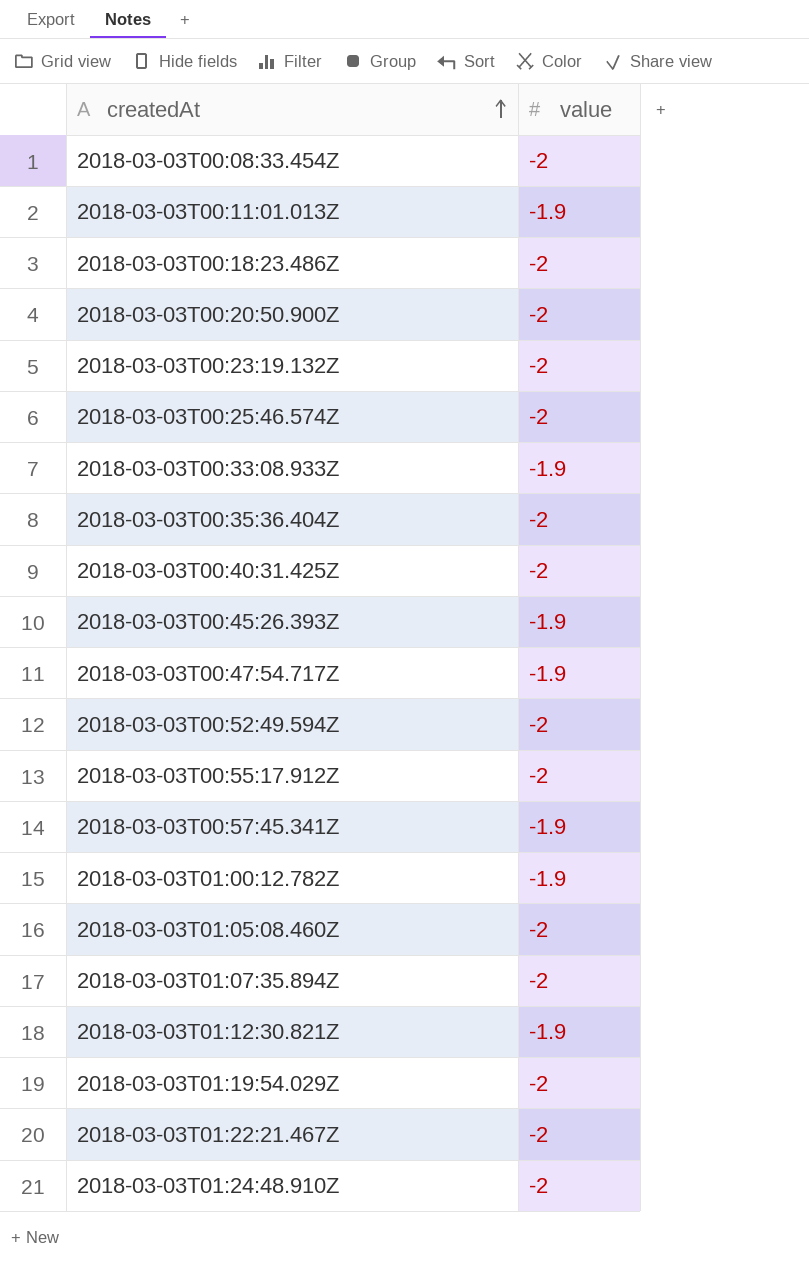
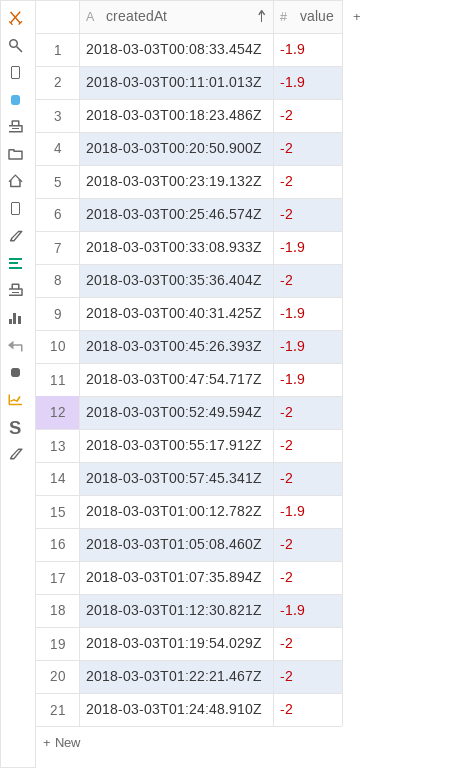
2018-03-03T00:08:33.454Z | value: -2 -> -1.9
2018-03-03T00:40:31.425Z | value: -2 -> -1.9
2018-03-03T00:57:45.341Z | value: -1.9 -> -2

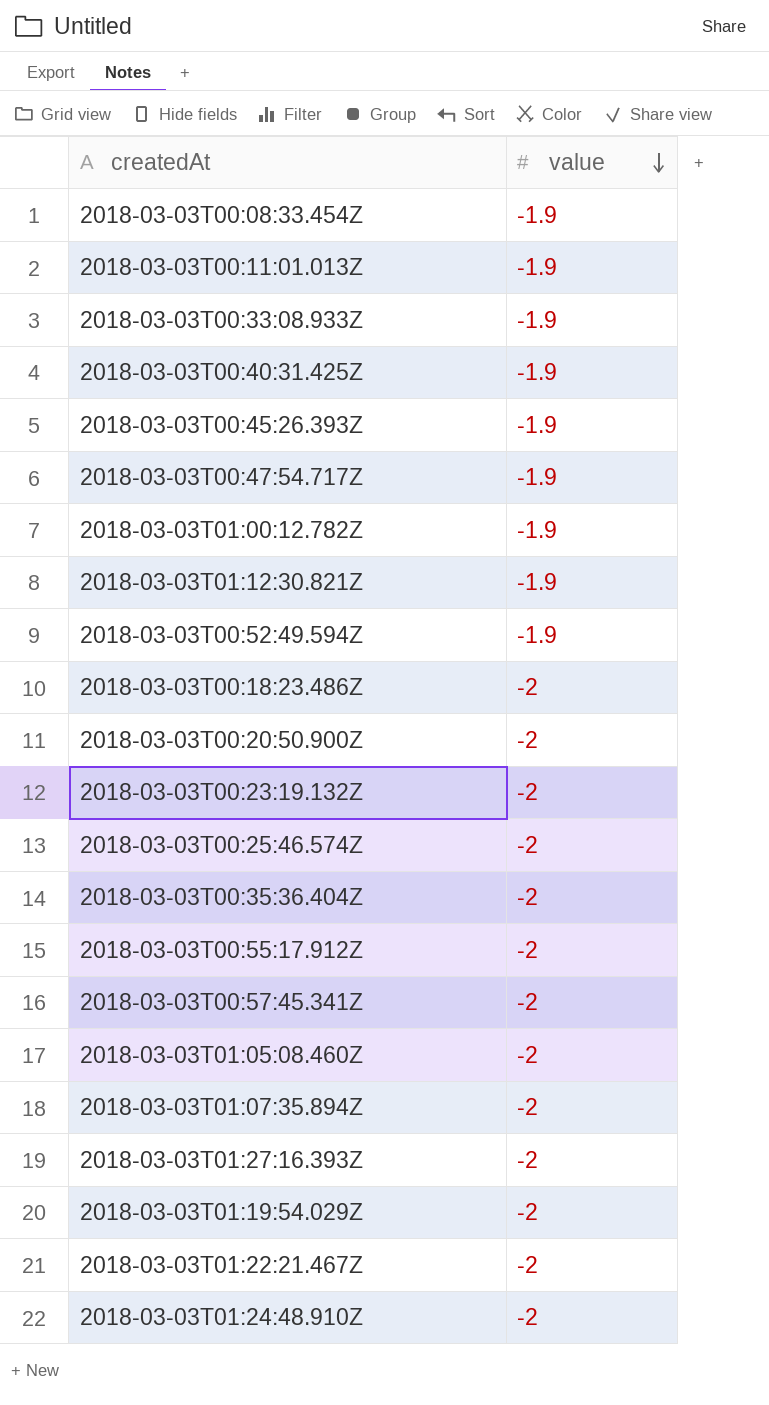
row order: createdAt ascending -> value descending
2018-03-03T00:52:49.594Z | value: -2 -> -1.9
row 2018-03-03T01:27:16.393Z: none -> -2

